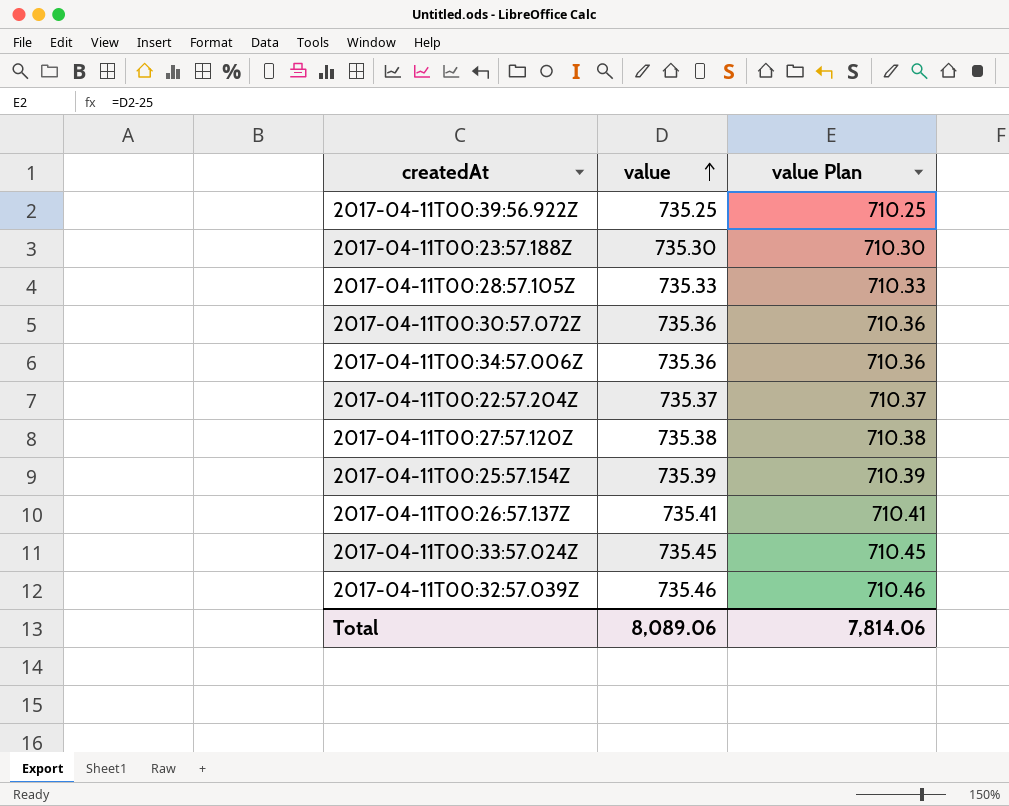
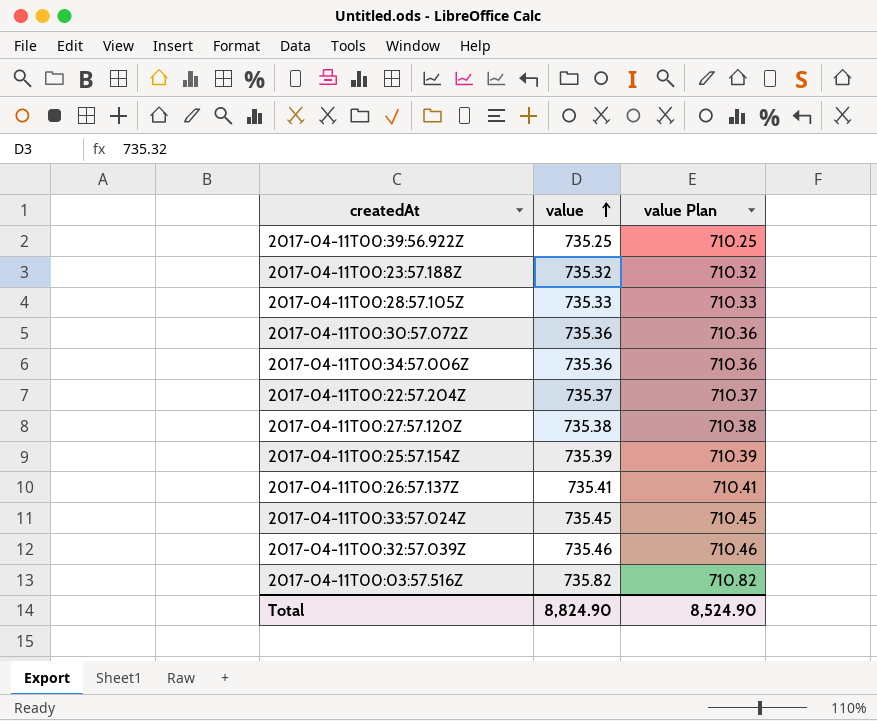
2017-04-11T00:23:57.188Z | value: 735.30 -> 735.32
2017-04-11T00:23:57.188Z | value Plan: 710.30 -> 710.32
row 2017-04-11T00:03:57.516Z: none -> 735.82 | 710.82
Total | value: 8,089.06 -> 8,824.90
Total | value Plan: 7,814.06 -> 8,524.90

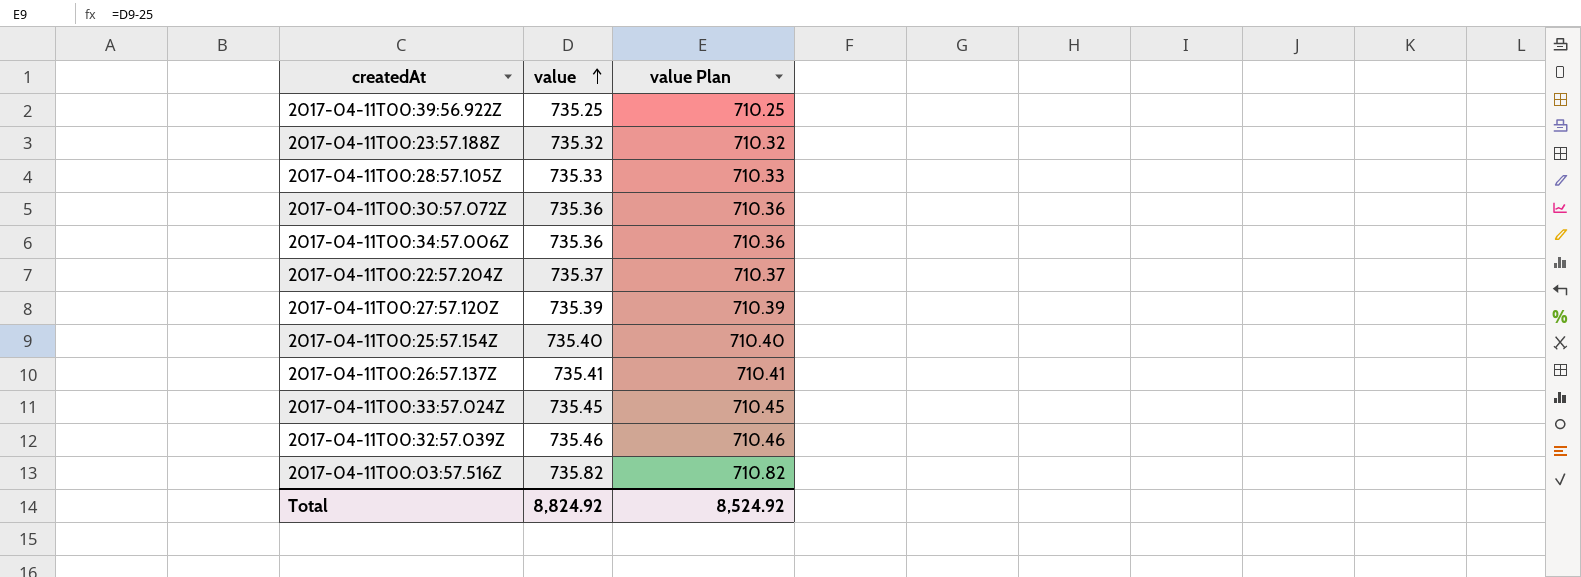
2017-04-11T00:27:57.120Z | value: 735.38 -> 735.39
2017-04-11T00:27:57.120Z | value Plan: 710.38 -> 710.39
2017-04-11T00:25:57.154Z | value: 735.39 -> 735.40
2017-04-11T00:25:57.154Z | value Plan: 710.39 -> 710.40
Total | value: 8,824.90 -> 8,824.92
Total | value Plan: 8,524.90 -> 8,524.92

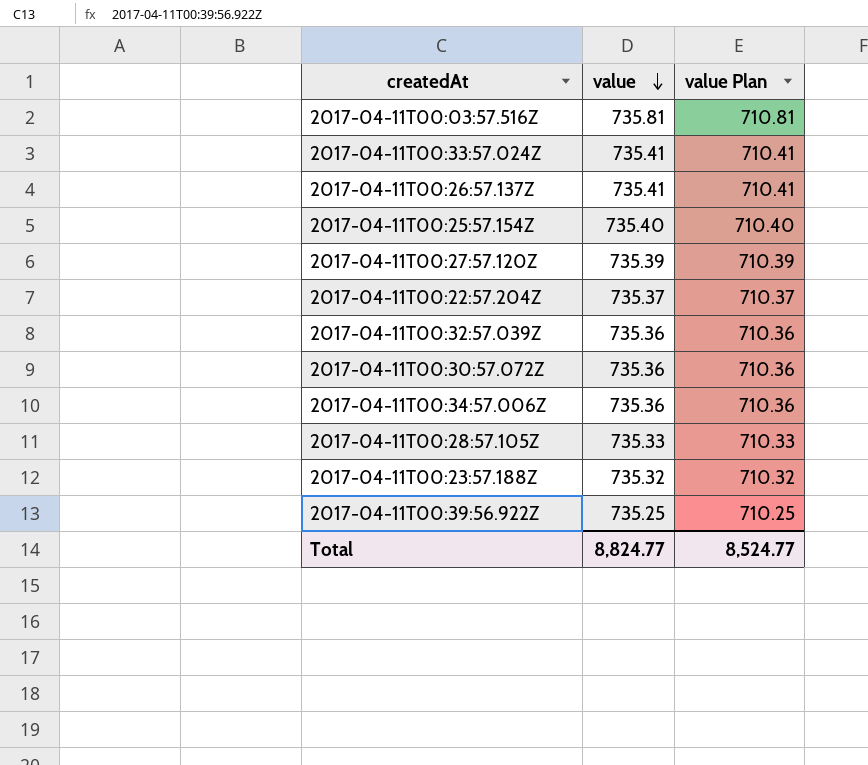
row order: value ascending -> value descending
2017-04-11T00:03:57.516Z | value: 735.82 -> 735.81
2017-04-11T00:03:57.516Z | value Plan: 710.82 -> 710.81
2017-04-11T00:33:57.024Z | value: 735.45 -> 735.41
2017-04-11T00:33:57.024Z | value Plan: 710.45 -> 710.41
2017-04-11T00:32:57.039Z | value: 735.46 -> 735.36
2017-04-11T00:32:57.039Z | value Plan: 710.46 -> 710.36
Total | value: 8,824.92 -> 8,824.77
Total | value Plan: 8,524.92 -> 8,524.77

